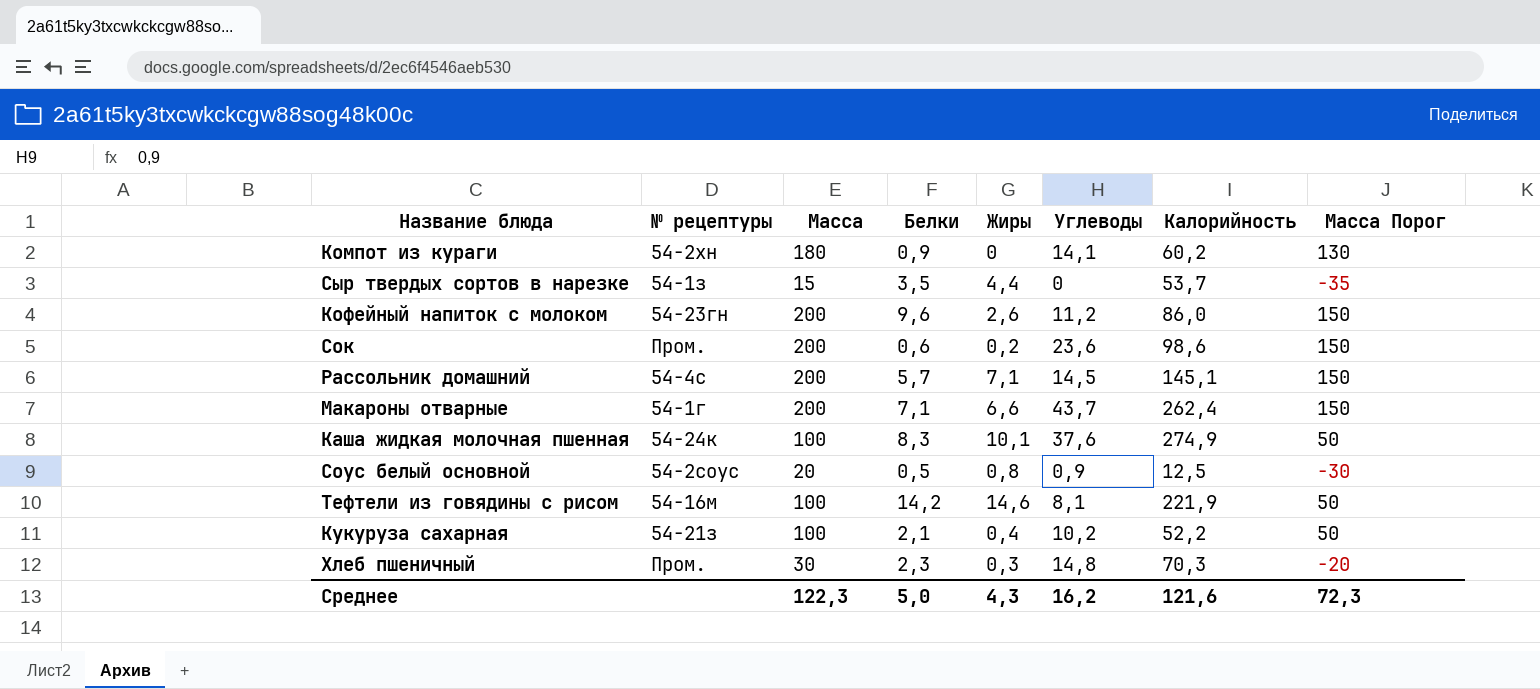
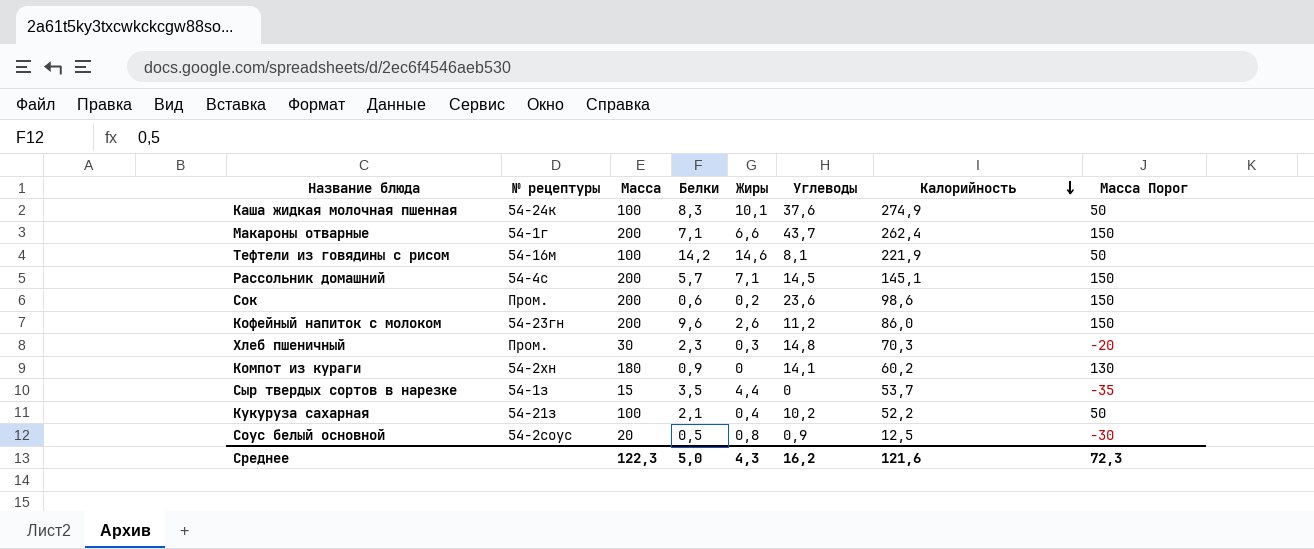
row order: none -> Калорийность descending

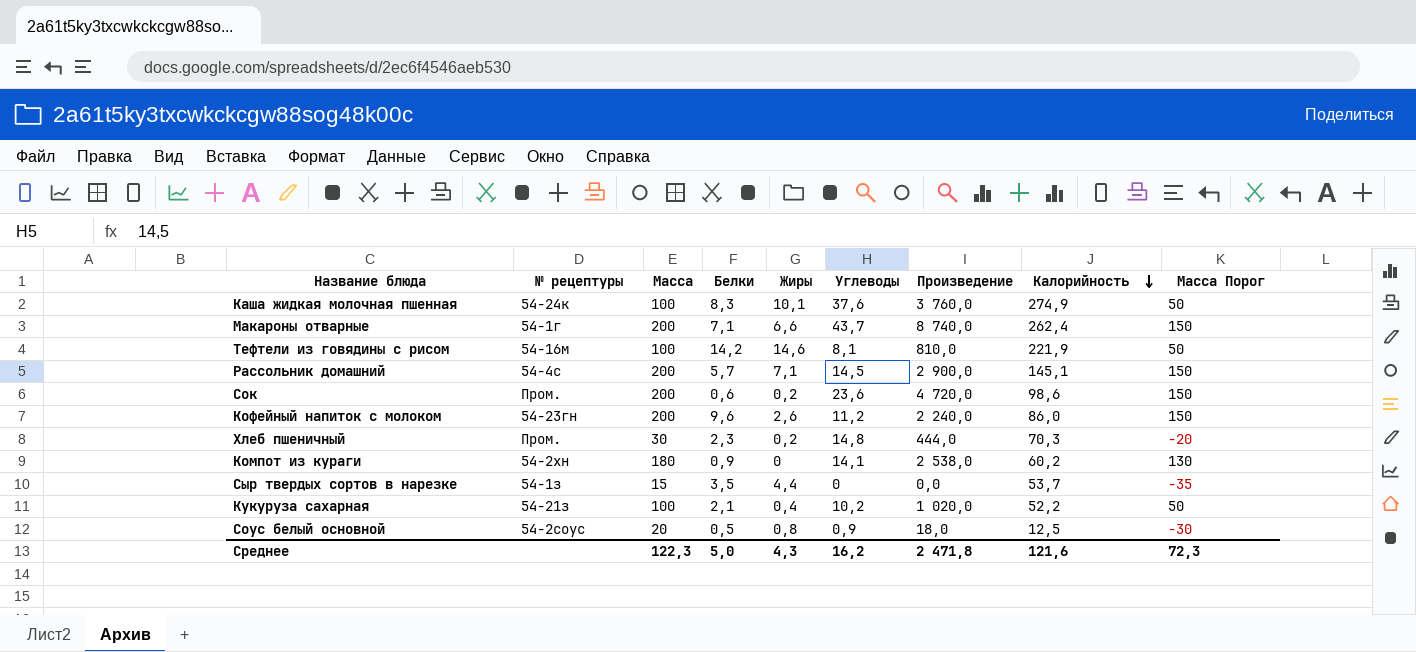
column Произведение | formula: none -> [Масса] * [Углеводы]
Хлеб пшеничный | Жиры: 0,3 -> 0,2

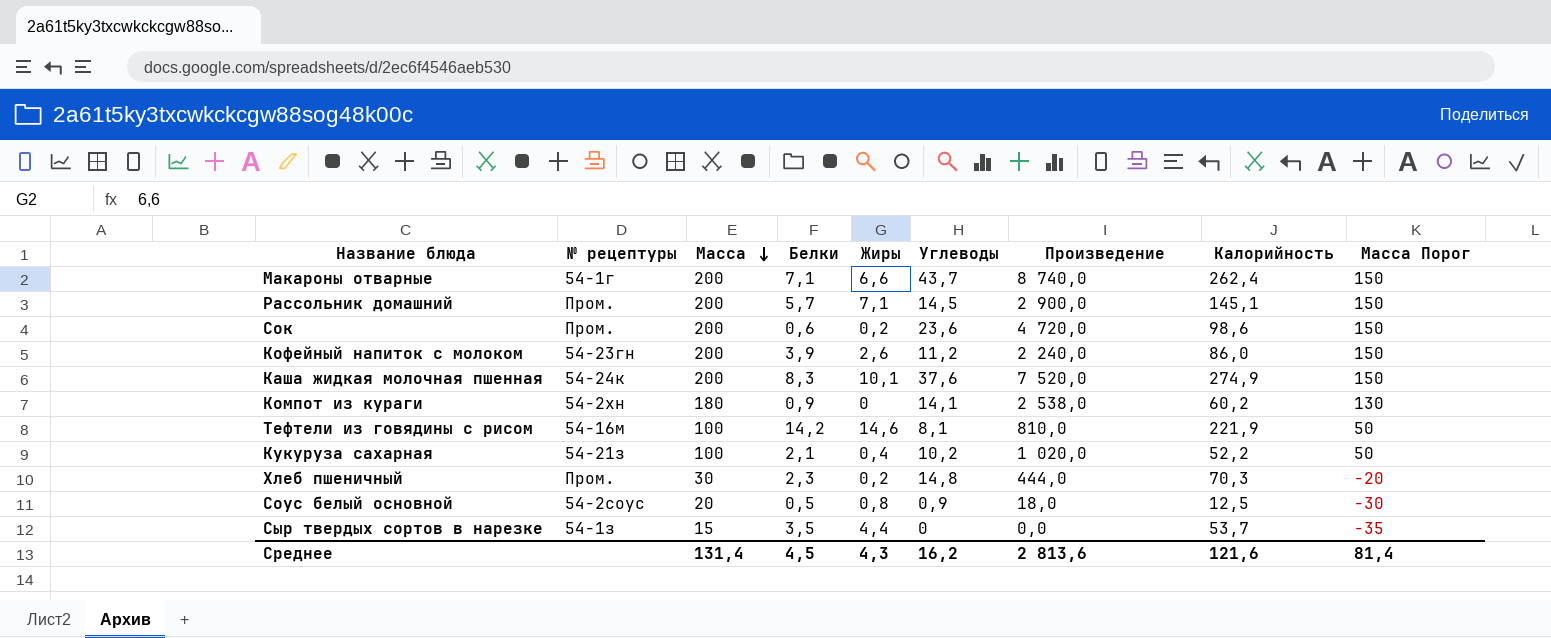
row order: Калорийность descending -> Масса descending
Рассольник домашний | № рецептуры: 54-4с -> Пром.
Кофейный напиток с молоком | Белки: 9,6 -> 3,9
Каша жидкая молочная пшенная | Масса: 100 -> 200
Каша жидкая молочная пшенная | Произведение: 3 760,0 -> 7 520,0
Каша жидкая молочная пшенная | Масса Порог: 50 -> 150
Среднее | Масса: 122,3 -> 131,4
Среднее | Белки: 5,0 -> 4,5
Среднее | Произведение: 2 471,8 -> 2 813,6
Среднее | Масса Порог: 72,3 -> 81,4

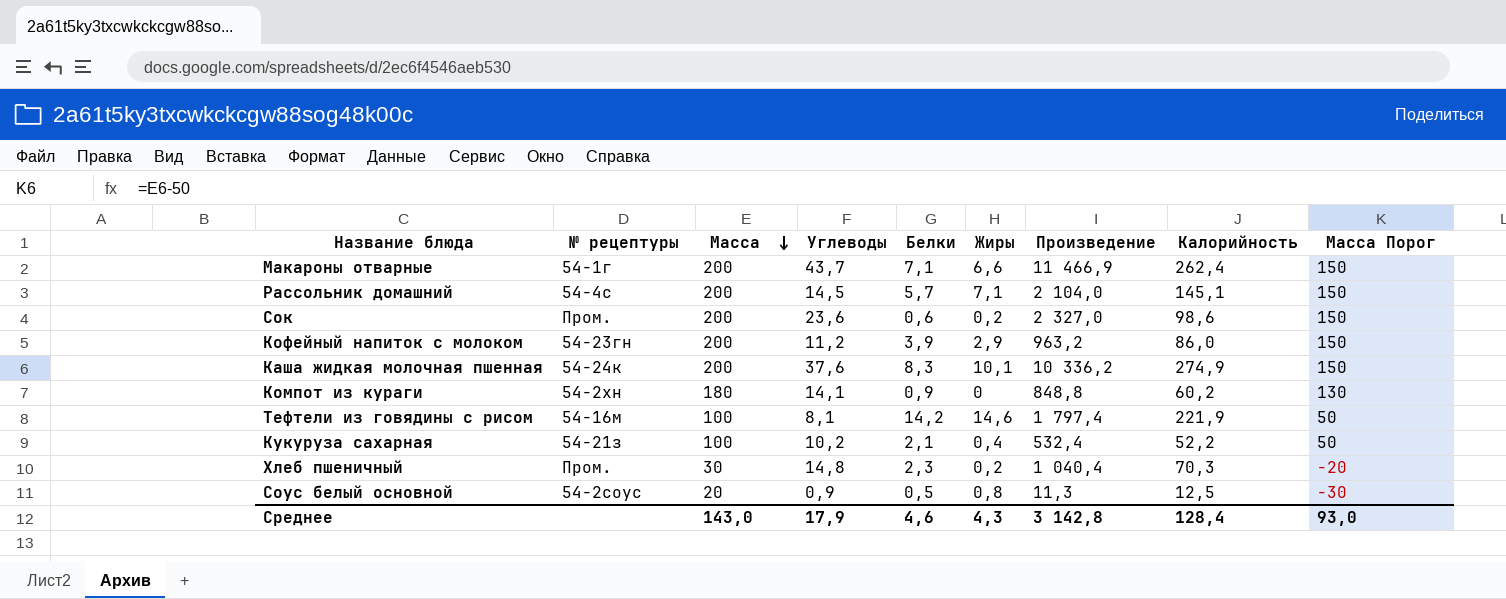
column Углеводы | position: 6 -> 4
column Произведение | formula: [Масса] * [Углеводы] -> [Углеводы] * [Калорийность]
row Сыр твердых сортов в нарезке: 54-1з | 15 | 3,5 | 4,4 | 0 | 0,0 | 53,7 | -35 -> none
Рассольник домашний | № рецептуры: Пром. -> 54-4с
Кофейный напиток с молоком | Жиры: 2,6 -> 2,9
Среднее | Масса: 131,4 -> 143,0
Среднее | Углеводы: 16,2 -> 17,9
Среднее | Белки: 4,5 -> 4,6
Среднее | Произведение: 2 813,6 -> 3 142,8
Среднее | Калорийность: 121,6 -> 128,4
Среднее | Масса Порог: 81,4 -> 93,0

